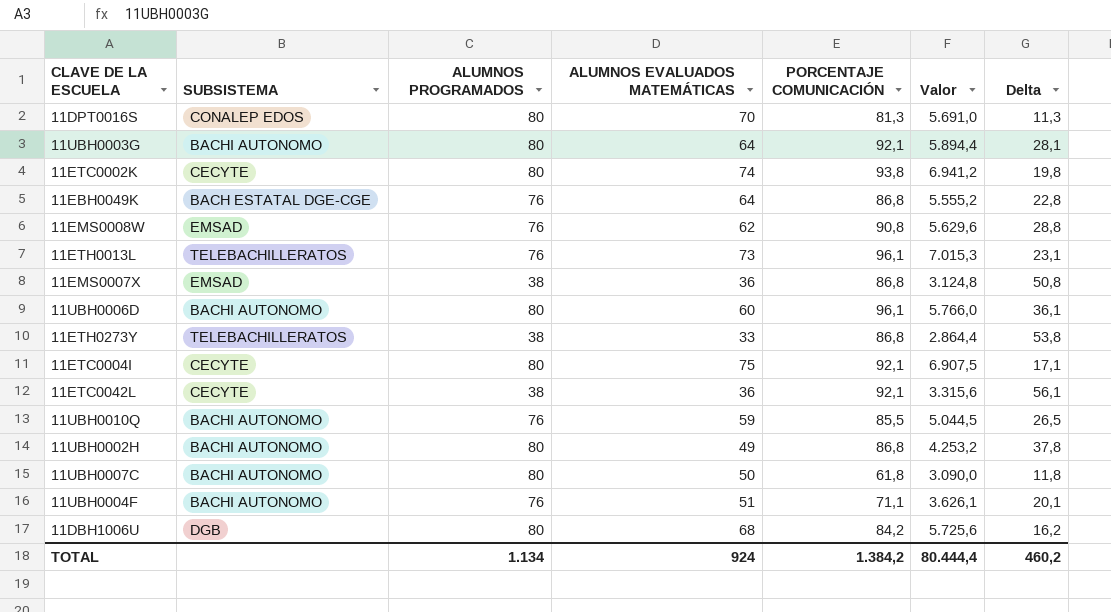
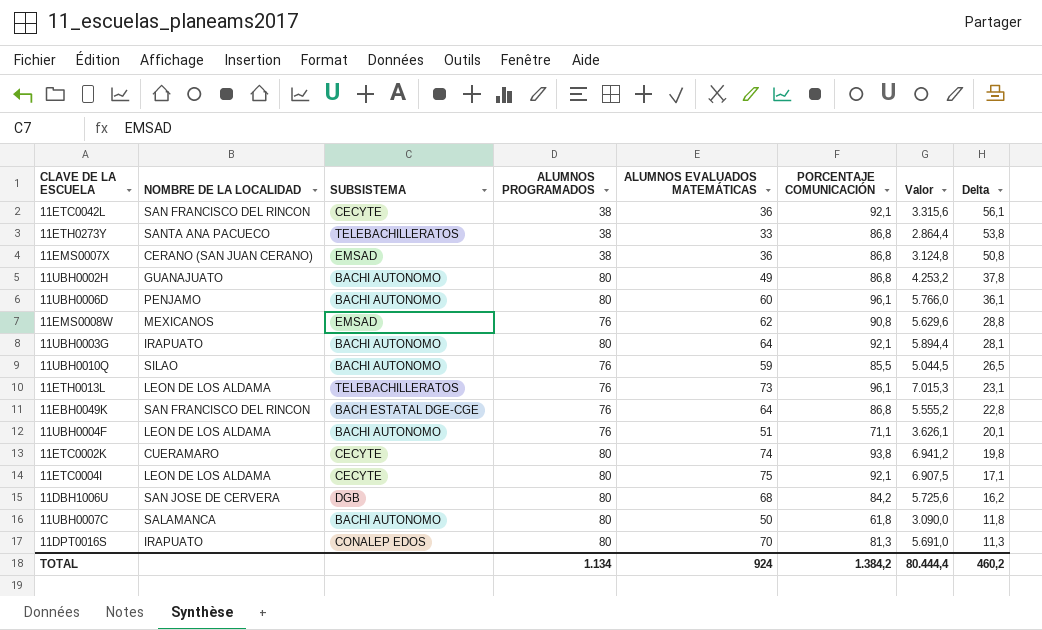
row order: none -> Delta descending
column NOMBRE DE LA LOCALIDAD | position: none -> 2

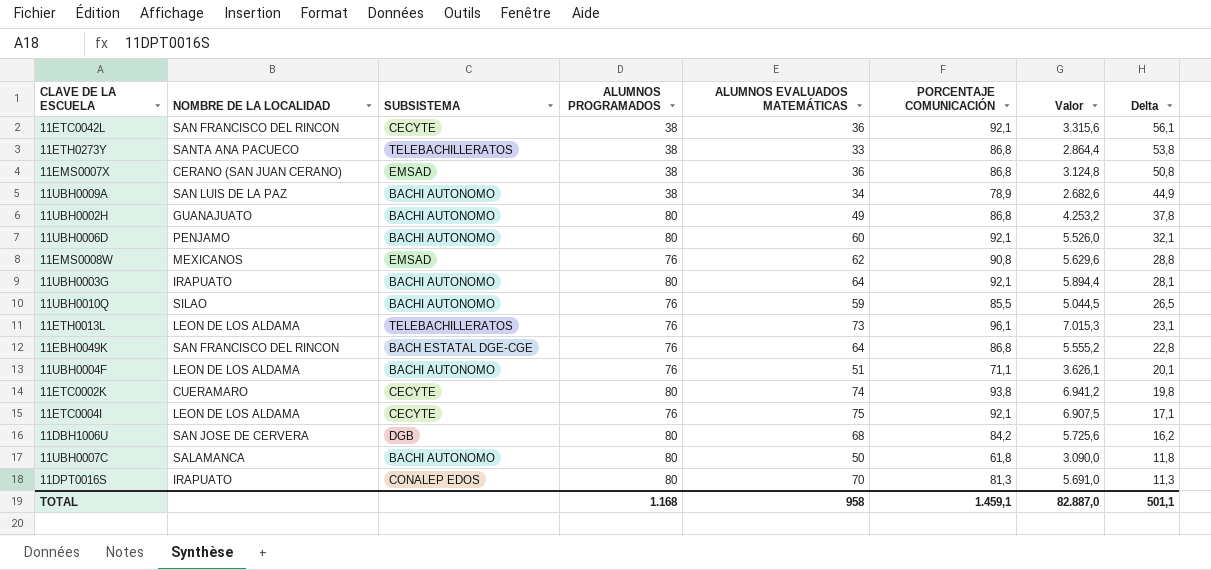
row 11UBH0009A: none -> SAN LUIS DE LA PAZ | BACHI AUTONOMO | 38 | 34 | 78,9 | 2.682,6 | 44,9
11UBH0006D | PORCENTAJE COMUNICACIÓN: 96,1 -> 92,1
11UBH0006D | Valor: 5.766,0 -> 5.526,0
11UBH0006D | Delta: 36,1 -> 32,1
11ETC0004I | ALUMNOS PROGRAMADOS: 80 -> 76
TOTAL | ALUMNOS PROGRAMADOS: 1.134 -> 1.168
TOTAL | ALUMNOS EVALUADOS MATEMÁTICAS: 924 -> 958
TOTAL | PORCENTAJE COMUNICACIÓN: 1.384,2 -> 1.459,1
TOTAL | Valor: 80.444,4 -> 82.887,0
TOTAL | Delta: 460,2 -> 501,1

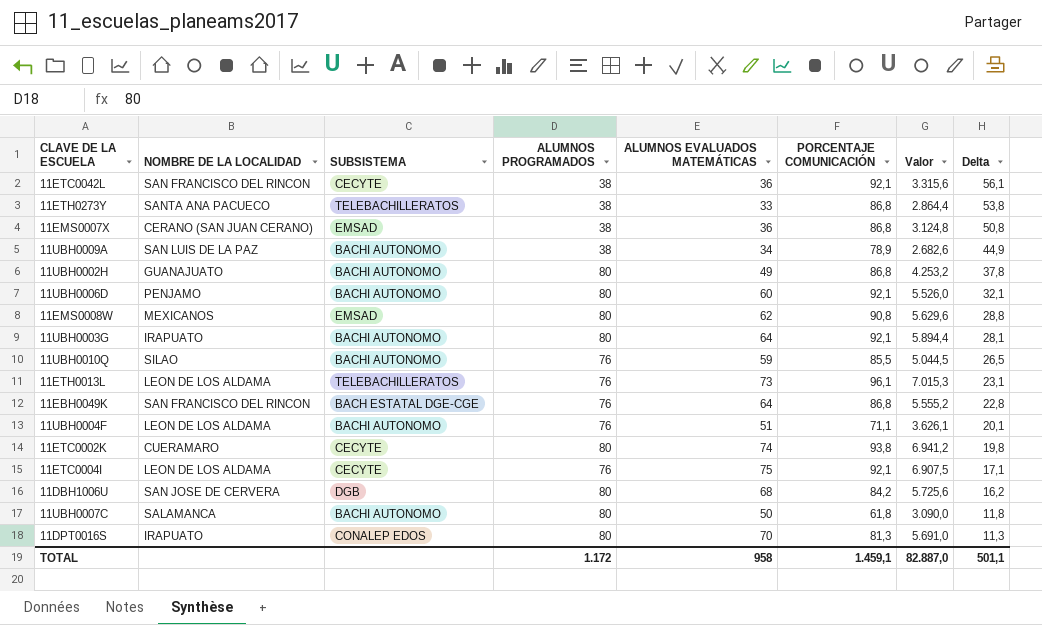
11EMS0008W | ALUMNOS PROGRAMADOS: 76 -> 80
TOTAL | ALUMNOS PROGRAMADOS: 1.168 -> 1.172

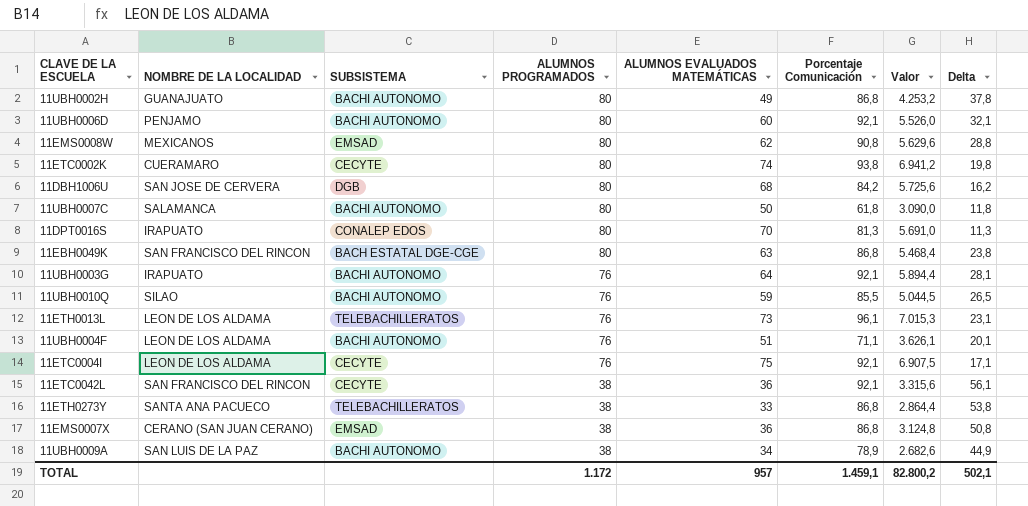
row order: Delta descending -> ALUMNOS PROGRAMADOS descending
column name: PORCENTAJE COMUNICACIÓN -> Porcentaje Comunicación
11EBH0049K | ALUMNOS PROGRAMADOS: 76 -> 80
11EBH0049K | ALUMNOS EVALUADOS MATEMÁTICAS: 64 -> 63
11EBH0049K | Valor: 5.555,2 -> 5.468,4
11EBH0049K | Delta: 22,8 -> 23,8
11UBH0003G | ALUMNOS PROGRAMADOS: 80 -> 76
TOTAL | ALUMNOS EVALUADOS MATEMÁTICAS: 958 -> 957
TOTAL | Valor: 82.887,0 -> 82.800,2
TOTAL | Delta: 501,1 -> 502,1

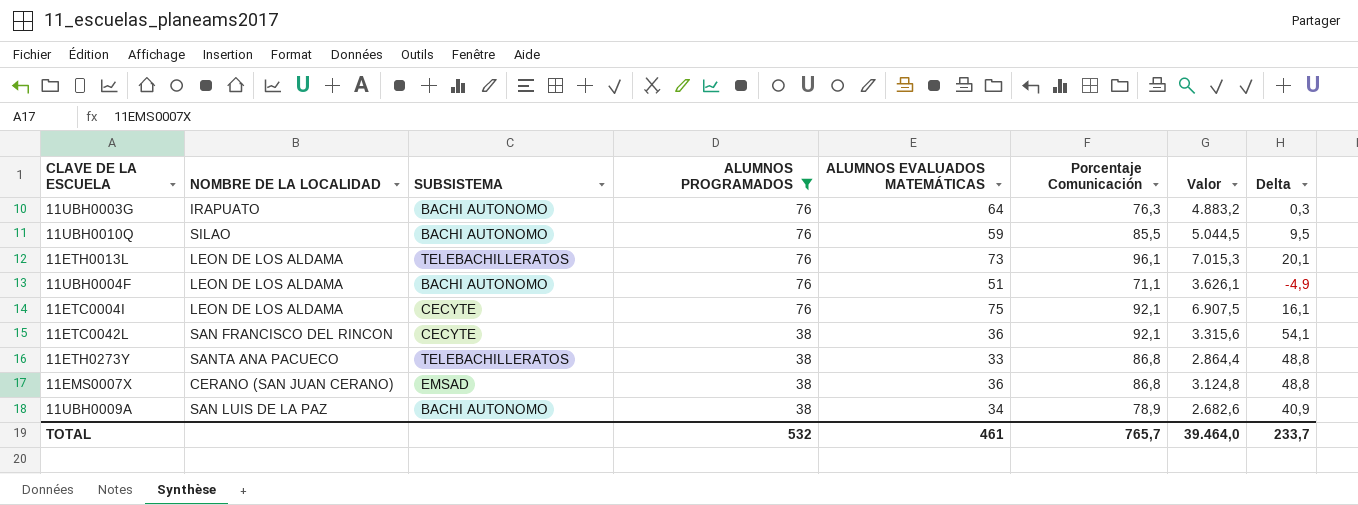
filter: none -> ALUMNOS PROGRAMADOS != 80
column Delta | formula: [Porcentaje Comunicación] - [ALUMNOS EVALUADOS MATEMÁTICAS] -> [Porcentaje Comunicación] - [ALUMNOS PROGRAMADOS]
11UBH0003G | Porcentaje Comunicación: 92,1 -> 76,3
11UBH0003G | Valor: 5.894,4 -> 4.883,2
TOTAL | ALUMNOS PROGRAMADOS: 1.172 -> 532
TOTAL | ALUMNOS EVALUADOS MATEMÁTICAS: 957 -> 461
TOTAL | Porcentaje Comunicación: 1.459,1 -> 765,7
TOTAL | Valor: 82.800,2 -> 39.464,0
TOTAL | Delta: 502,1 -> 233,7

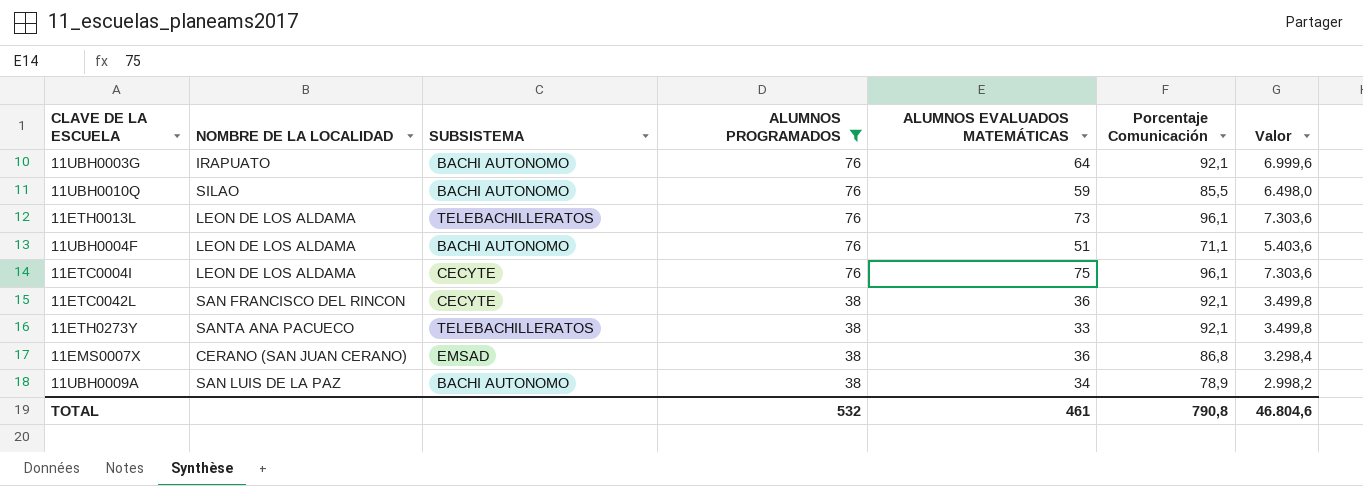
column Delta | formula: [Porcentaje Comunicación] - [ALUMNOS PROGRAMADOS] -> none
column Valor | formula: [ALUMNOS EVALUADOS MATEMÁTICAS] * [Porcentaje Comunicación] -> [ALUMNOS PROGRAMADOS] * [Porcentaje Comunicación]
11UBH0003G | Porcentaje Comunicación: 76,3 -> 92,1
11ETC0004I | Porcentaje Comunicación: 92,1 -> 96,1
11ETH0273Y | Porcentaje Comunicación: 86,8 -> 92,1
TOTAL | Porcentaje Comunicación: 765,7 -> 790,8
TOTAL | Valor: 39.464,0 -> 46.804,6

